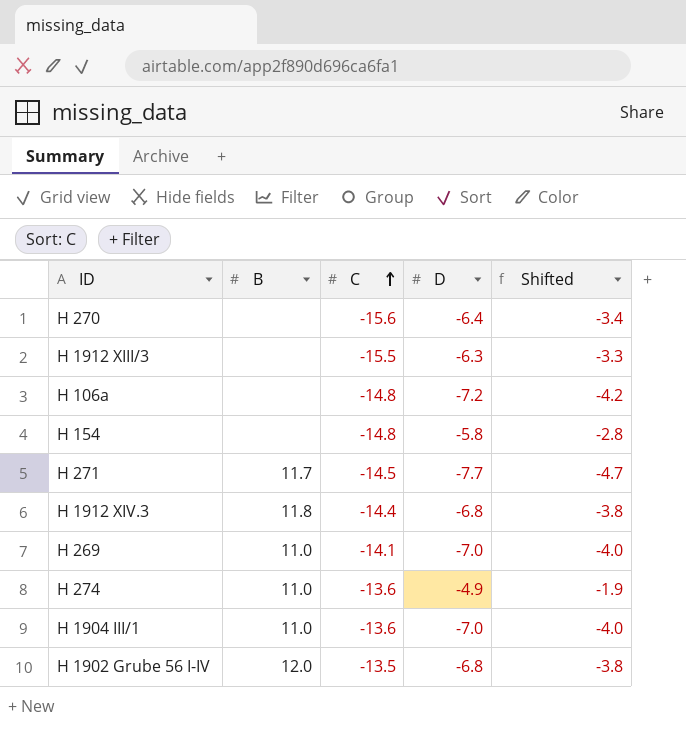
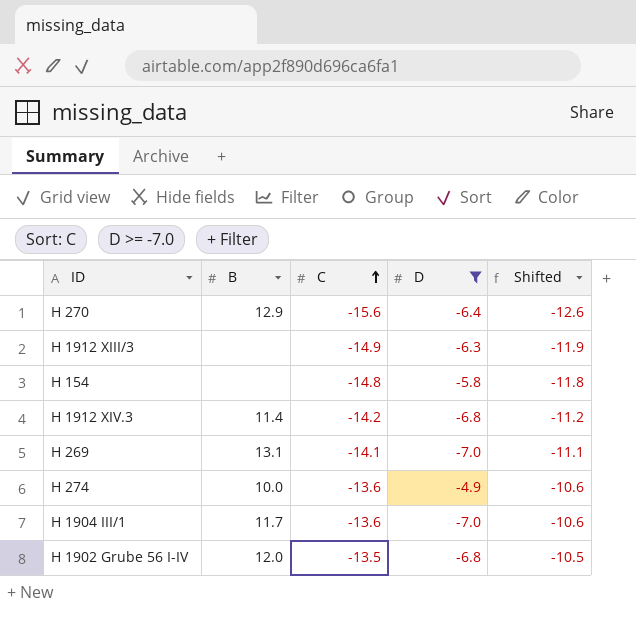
filter: none -> D >= -7.0
column Shifted | formula: [D] + 3 -> [C] + 3
H 270 | B: none -> 12.9
H 1912 XIII/3 | C: -15.5 -> -14.9
H 1912 XIV.3 | B: 11.8 -> 11.4
H 1912 XIV.3 | C: -14.4 -> -14.2
H 269 | B: 11.0 -> 13.1
H 274 | B: 11.0 -> 10.0
H 1904 III/1 | B: 11.0 -> 11.7

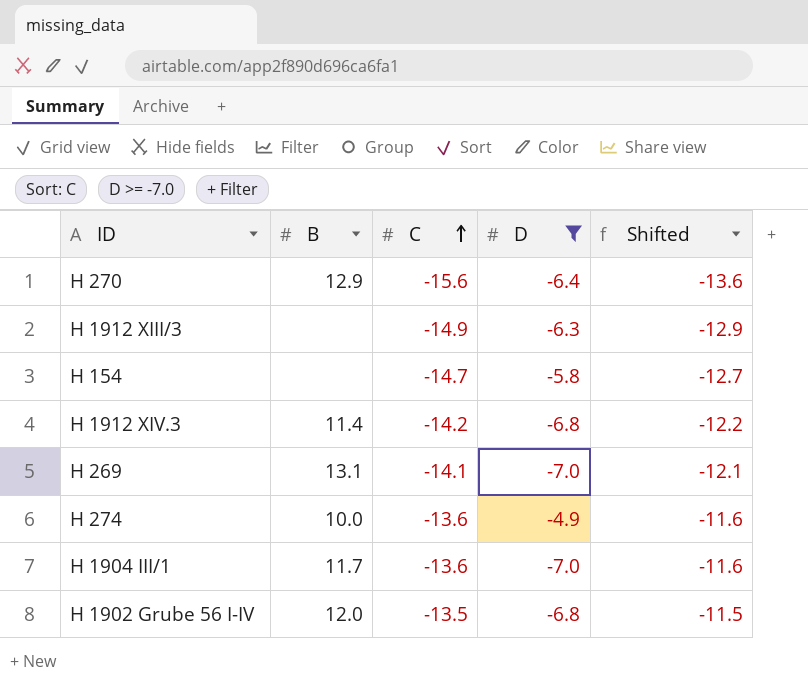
column Shifted | formula: [C] + 3 -> [C] + 2
H 154 | C: -14.8 -> -14.7

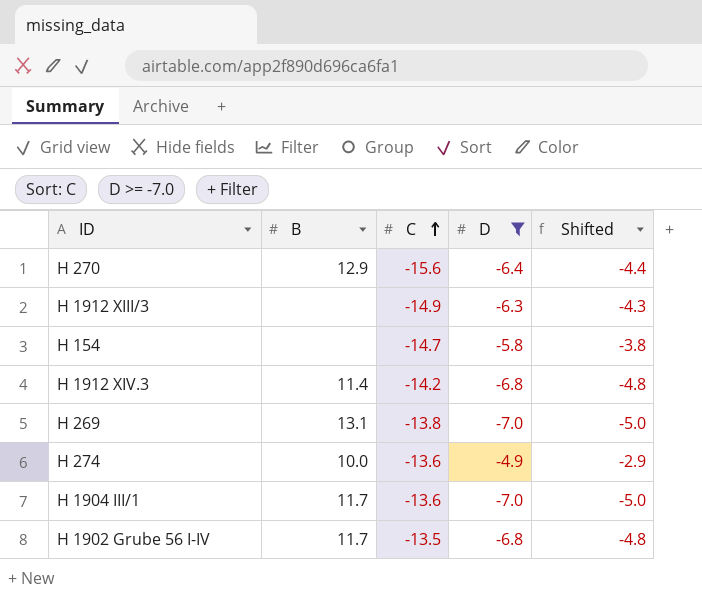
column Shifted | formula: [C] + 2 -> [D] + 2
H 269 | C: -14.1 -> -13.8
H 1902 Grube 56 I-IV | B: 12.0 -> 11.7

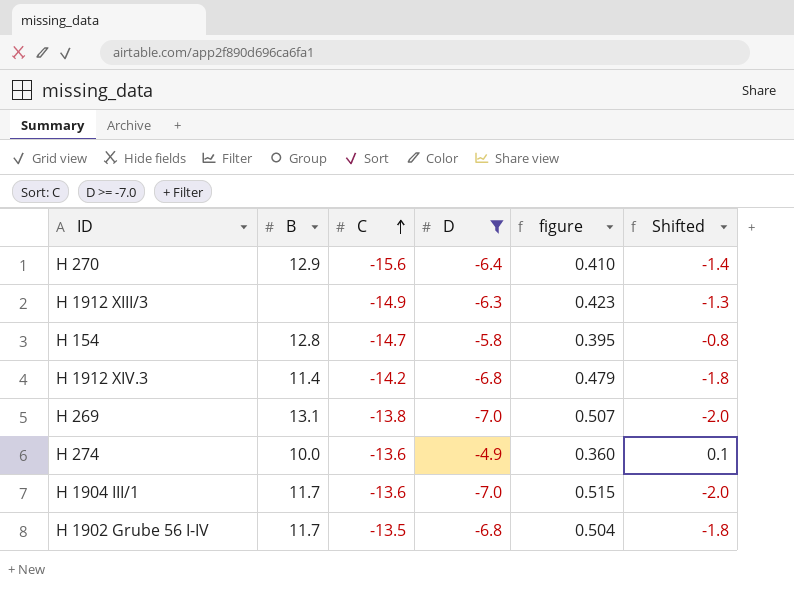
column figure | formula: none -> [D] / [C]
column Shifted | formula: [D] + 2 -> [D] + 5
H 154 | B: none -> 12.8

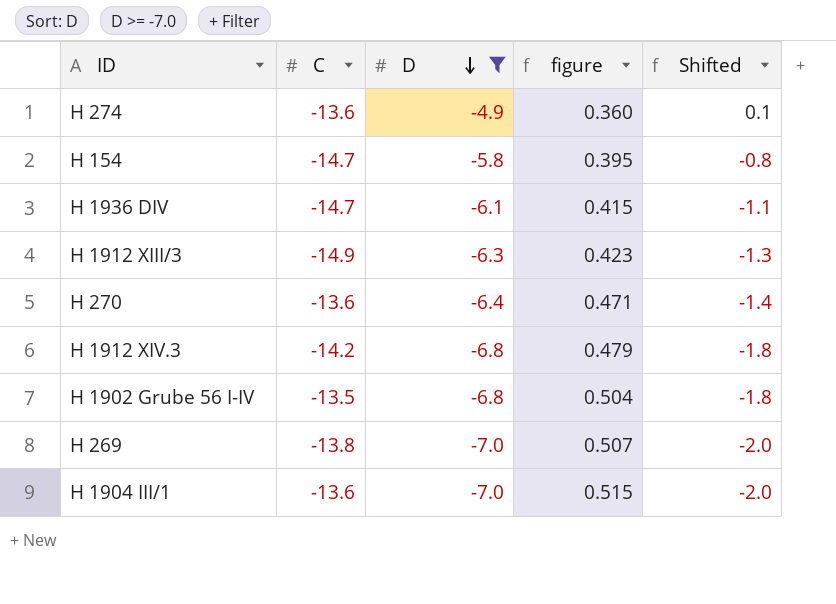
row order: C ascending -> D descending
column B | position: 2 -> none
row H 1936 DIV: none -> -14.7 | -6.1 | 0.415 | -1.1
H 270 | C: -15.6 -> -13.6
H 270 | figure: 0.410 -> 0.471

